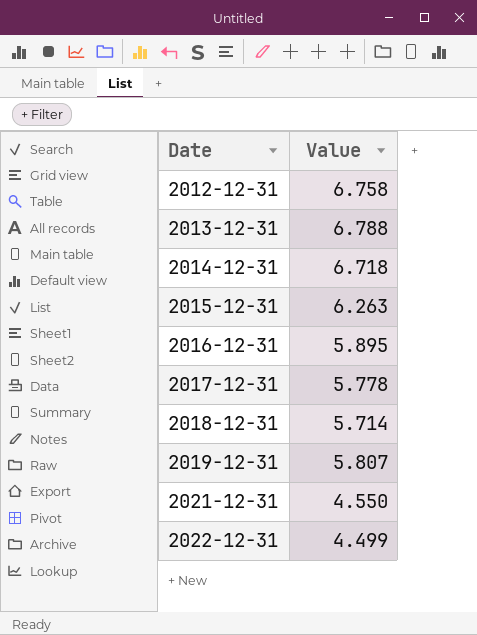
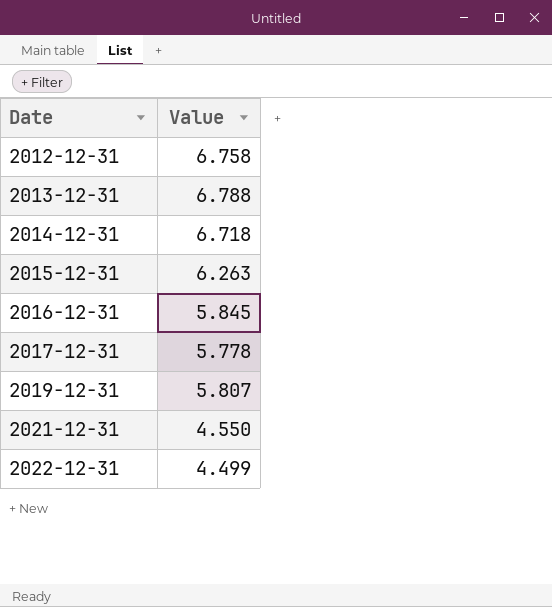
row 2018-12-31: 5.714 -> none
2016-12-31 | Value: 5.895 -> 5.845

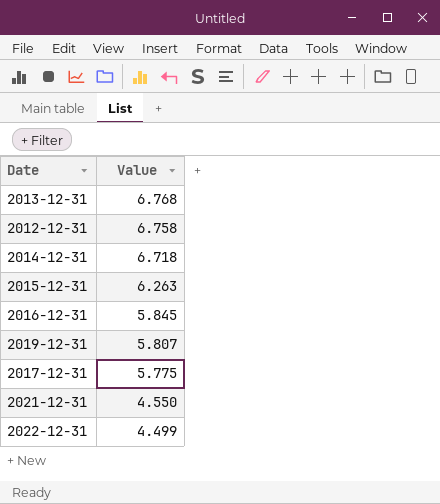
row order: Date ascending -> Value descending
2013-12-31 | Value: 6.788 -> 6.768
2017-12-31 | Value: 5.778 -> 5.775

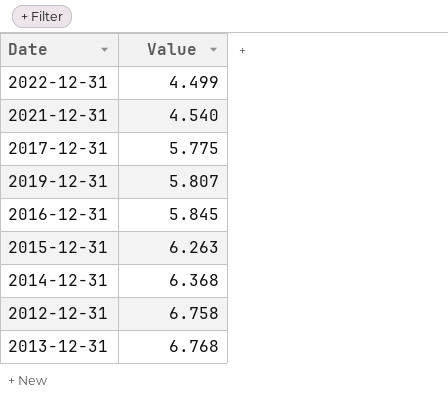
row order: Value descending -> Value ascending
2021-12-31 | Value: 4.550 -> 4.540
2014-12-31 | Value: 6.718 -> 6.368

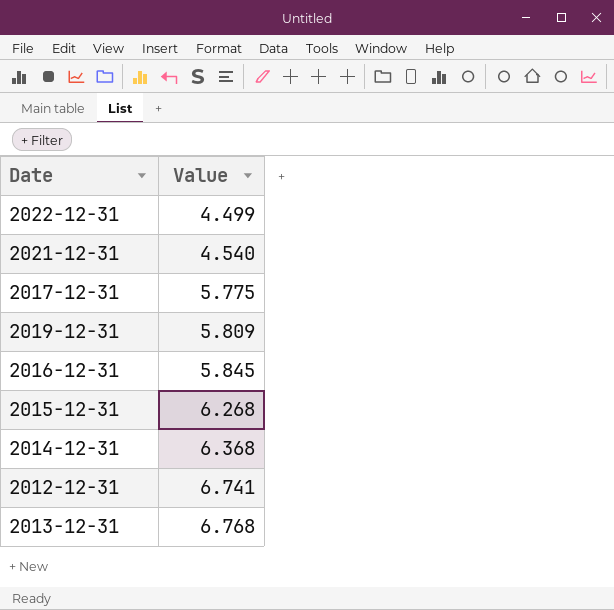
2019-12-31 | Value: 5.807 -> 5.809
2015-12-31 | Value: 6.263 -> 6.268
2012-12-31 | Value: 6.758 -> 6.741

